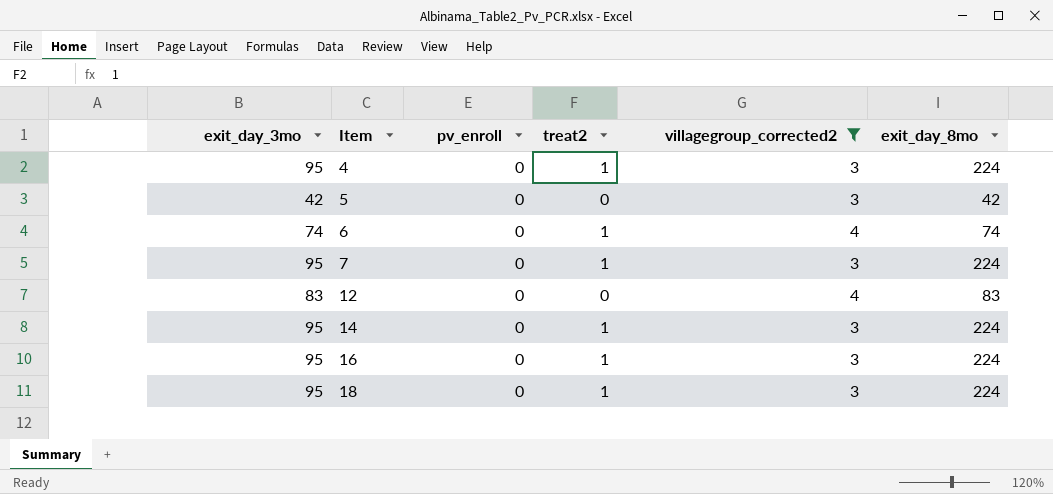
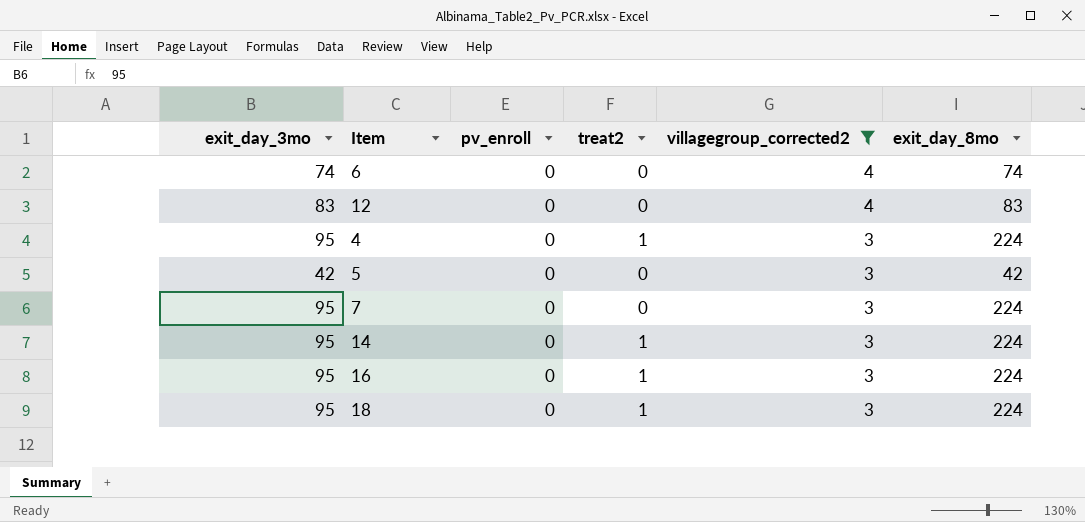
row order: Item ascending -> villagegroup_corrected2 descending
6 | treat2: 1 -> 0
7 | treat2: 1 -> 0

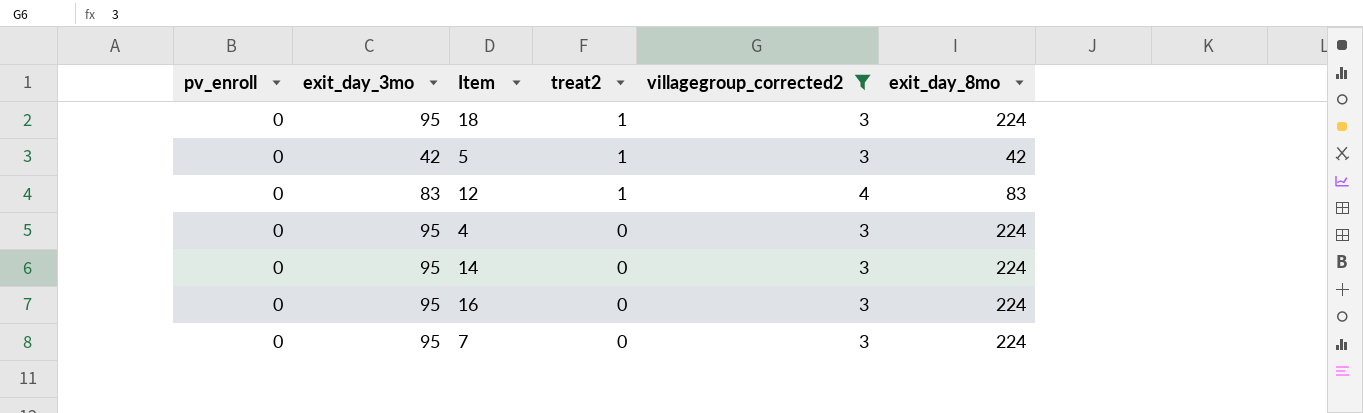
row order: villagegroup_corrected2 descending -> treat2 descending
column pv_enroll | position: 3 -> 1
row 6: 74 | 0 | 0 | 4 | 74 -> none
5 | treat2: 0 -> 1
12 | treat2: 0 -> 1
4 | treat2: 1 -> 0
14 | treat2: 1 -> 0
16 | treat2: 1 -> 0

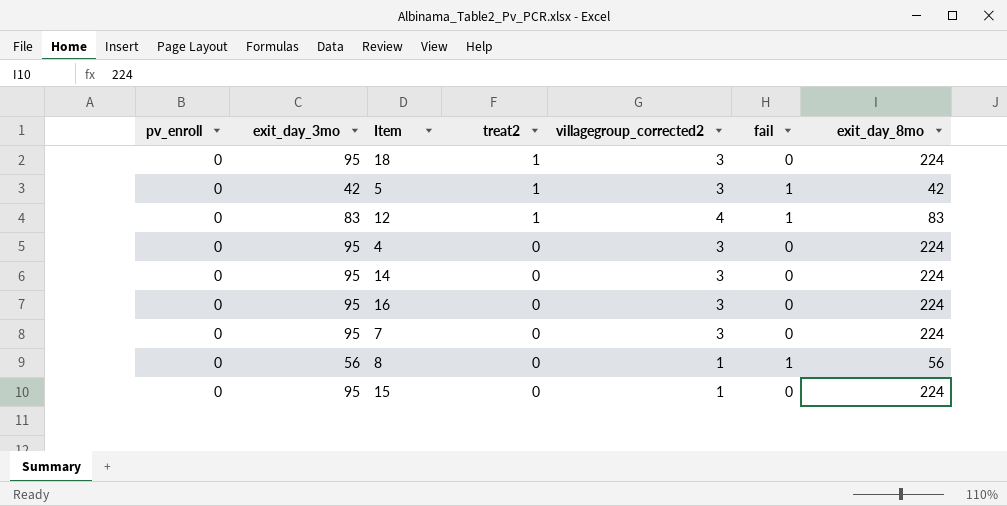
filter: villagegroup_corrected2 != 1 -> none
column fail | position: none -> 6

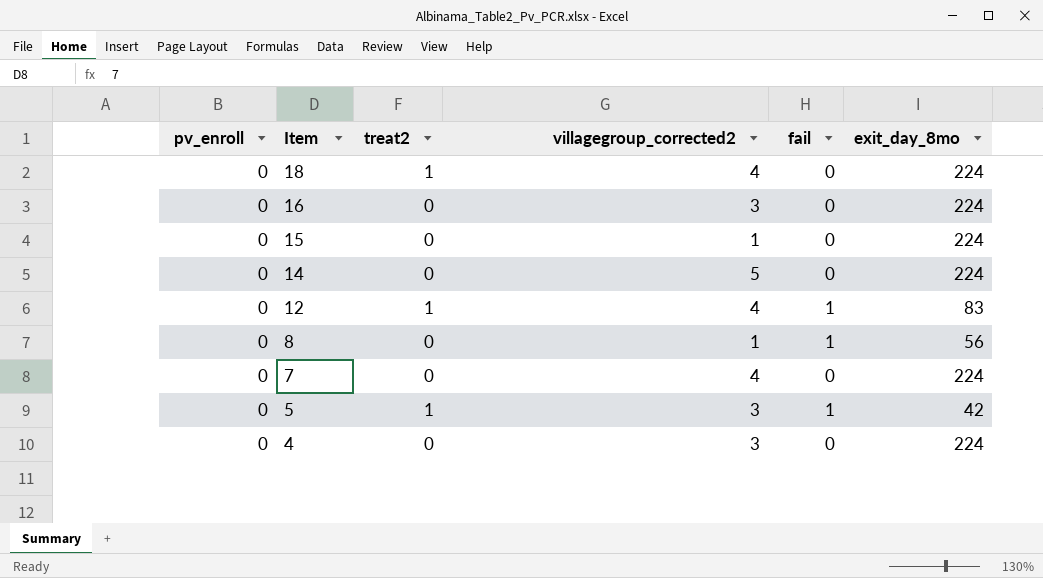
row order: treat2 descending -> Item descending
column exit_day_3mo | position: 2 -> none
18 | villagegroup_corrected2: 3 -> 4
14 | villagegroup_corrected2: 3 -> 5
7 | villagegroup_corrected2: 3 -> 4

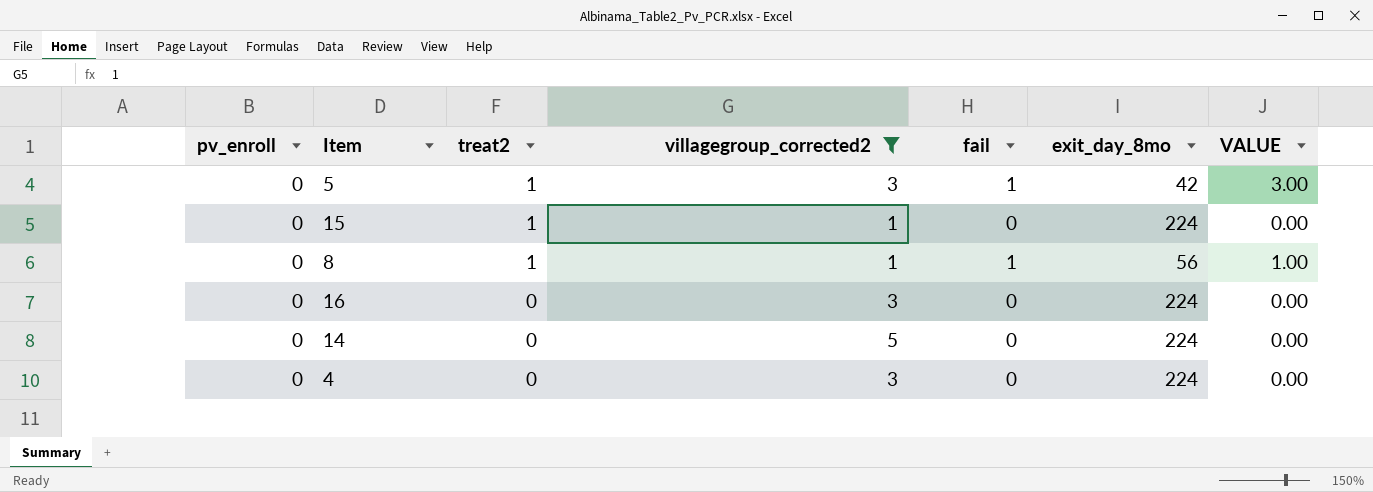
filter: none -> villagegroup_corrected2 != 4
row order: Item descending -> treat2 descending
column VALUE | formula: none -> [villagegroup_corrected2] * [fail]
15 | treat2: 0 -> 1
8 | treat2: 0 -> 1

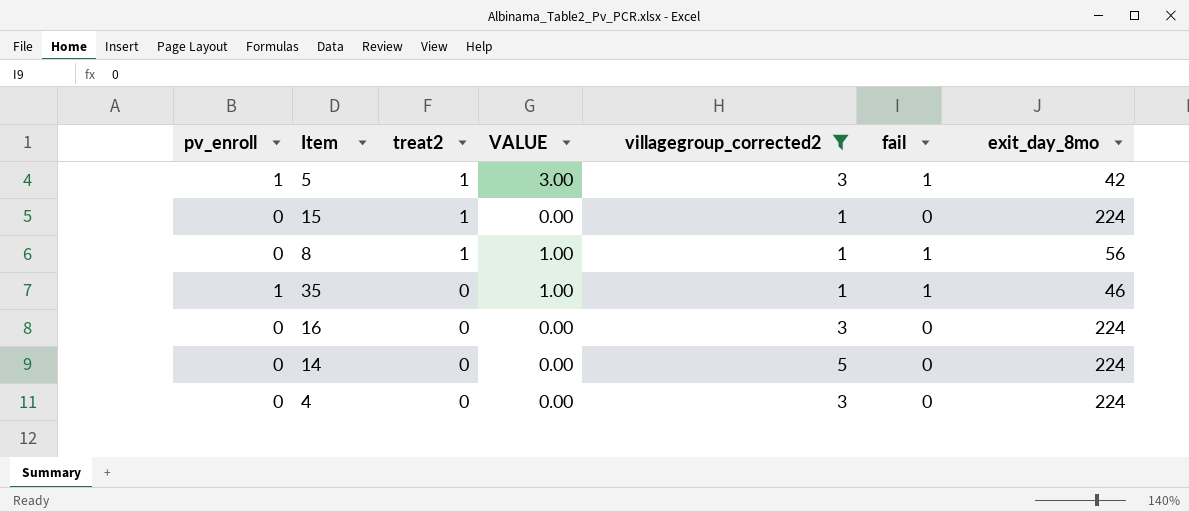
column VALUE | position: 7 -> 4
5 | pv_enroll: 0 -> 1
row 35: none -> 1 | 0 | 1.00 | 1 | 1 | 46

